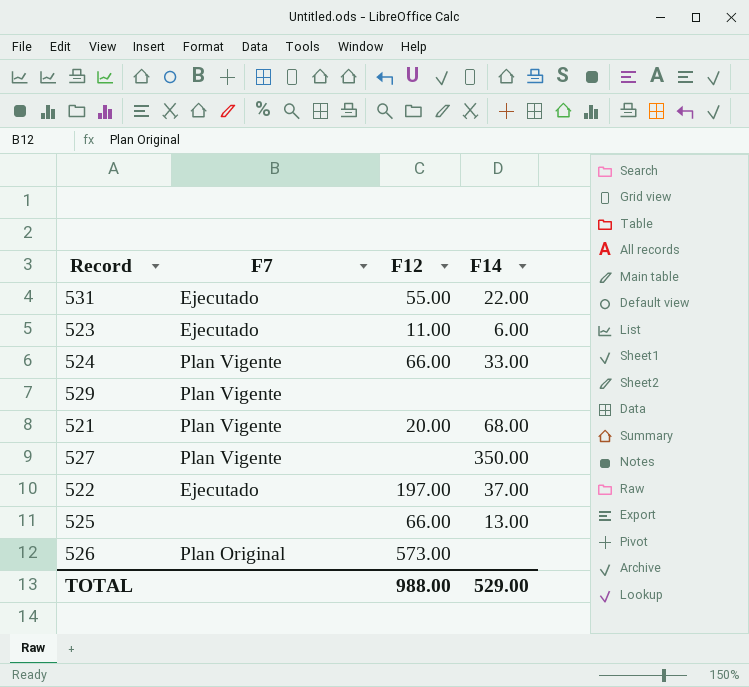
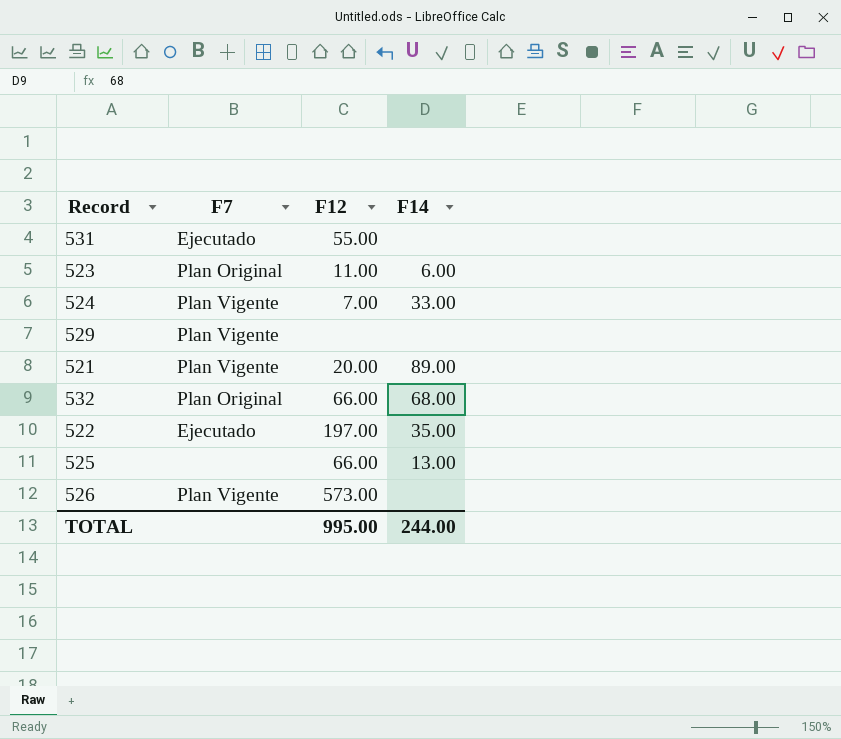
row 527: Plan Vigente | none | 350.00 -> none
531 | F14: 22.00 -> none
523 | F7: Ejecutado -> Plan Original
524 | F12: 66.00 -> 7.00
521 | F14: 68.00 -> 89.00
row 532: none -> Plan Original | 66.00 | 68.00
522 | F14: 37.00 -> 35.00
526 | F7: Plan Original -> Plan Vigente
TOTAL | F12: 988.00 -> 995.00
TOTAL | F14: 529.00 -> 244.00

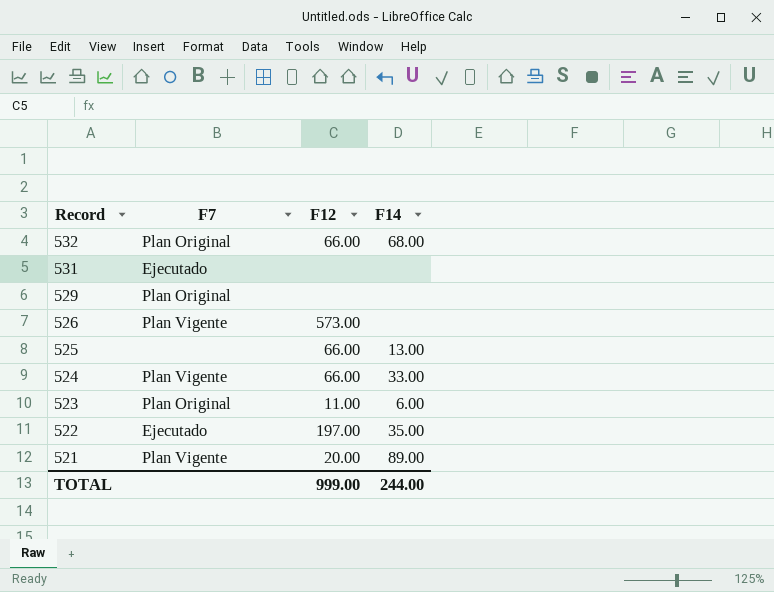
row order: none -> Record descending
531 | F12: 55.00 -> none
529 | F7: Plan Vigente -> Plan Original
524 | F12: 7.00 -> 66.00
TOTAL | F12: 995.00 -> 999.00

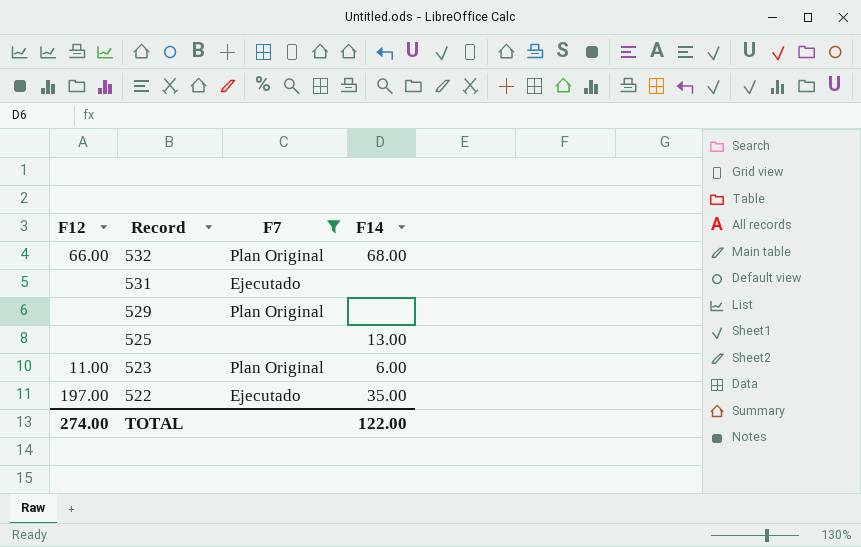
filter: none -> F7 != Plan Vigente
column F12 | position: 3 -> 1
525 | F12: 66.00 -> none
TOTAL | F12: 999.00 -> 274.00
TOTAL | F14: 244.00 -> 122.00

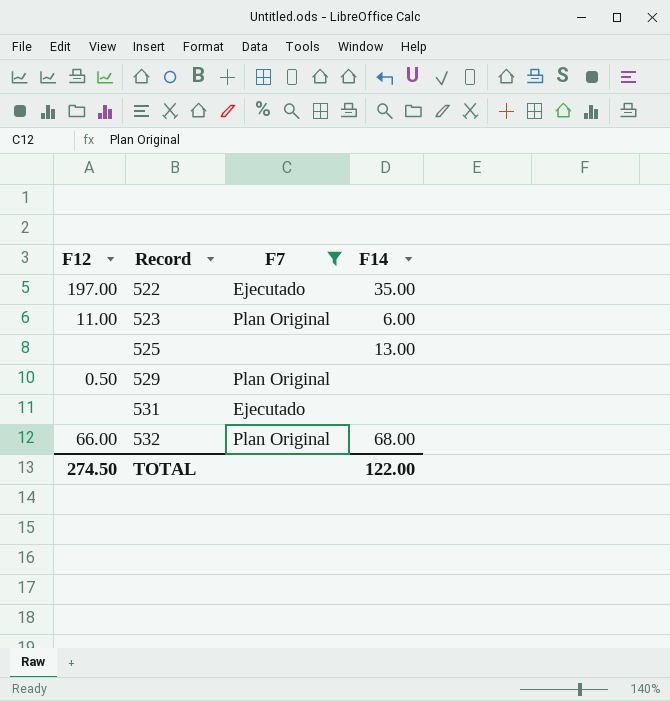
row order: Record descending -> Record ascending
529 | F12: none -> 0.50
TOTAL | F12: 274.00 -> 274.50

